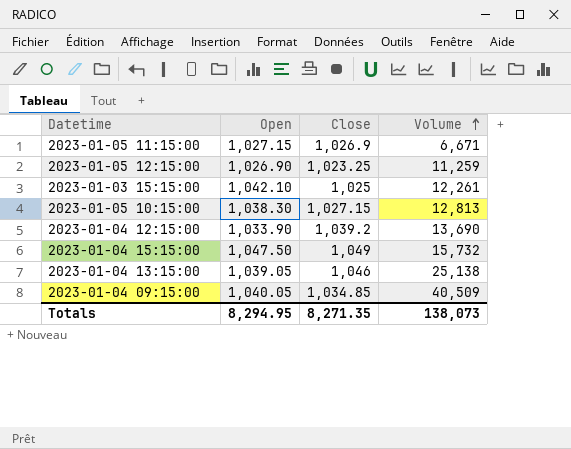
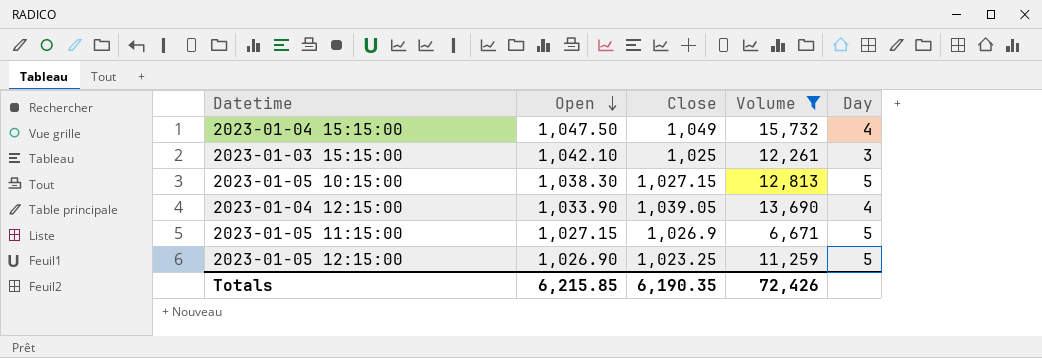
filter: none -> Volume <= 15,732
row order: Volume ascending -> Open descending
column Day | position: none -> 5
2023-01-04 12:15:00 | Close: 1,039.2 -> 1,039.05
Totals | Open: 8,294.95 -> 6,215.85
Totals | Close: 8,271.35 -> 6,190.35
Totals | Volume: 138,073 -> 72,426

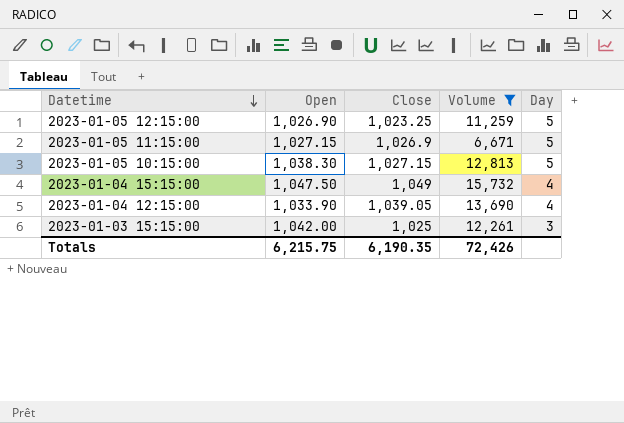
row order: Open descending -> Datetime descending
2023-01-03 15:15:00 | Open: 1,042.10 -> 1,042.00
Totals | Open: 6,215.85 -> 6,215.75

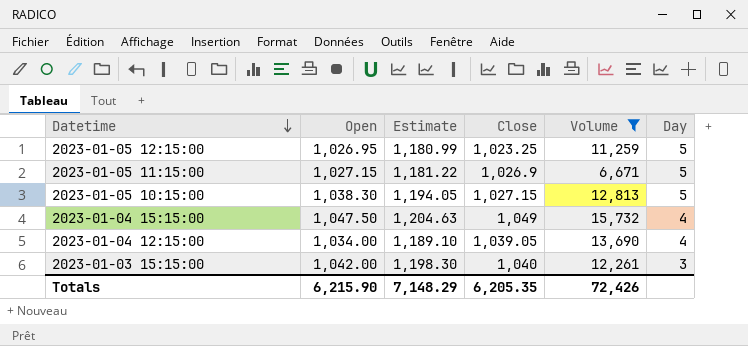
column Estimate | formula: none -> [Open] * 1.15
2023-01-05 12:15:00 | Open: 1,026.90 -> 1,026.95
2023-01-04 12:15:00 | Open: 1,033.90 -> 1,034.00
2023-01-03 15:15:00 | Close: 1,025 -> 1,040
Totals | Open: 6,215.75 -> 6,215.90
Totals | Close: 6,190.35 -> 6,205.35

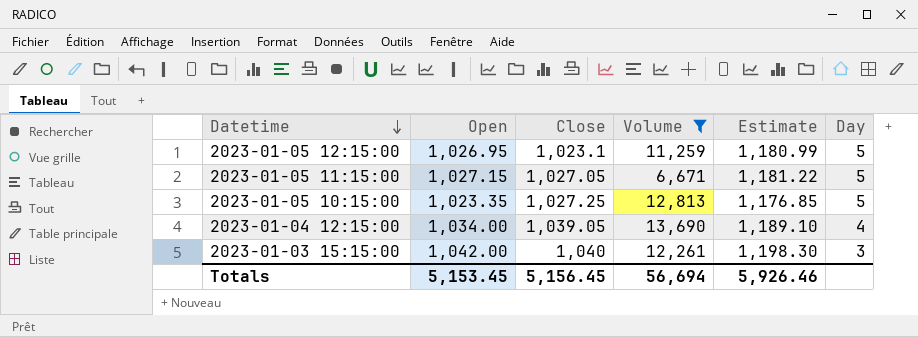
column Estimate | position: 3 -> 5
row 2023-01-04 15:15:00: 1,047.50 | 1,204.63 | 1,049 | 15,732 | 4 -> none
2023-01-05 12:15:00 | Close: 1,023.25 -> 1,023.1
2023-01-05 11:15:00 | Close: 1,026.9 -> 1,027.05
2023-01-05 10:15:00 | Open: 1,038.30 -> 1,023.35
2023-01-05 10:15:00 | Close: 1,027.15 -> 1,027.25
2023-01-05 10:15:00 | Estimate: 1,194.05 -> 1,176.85
Totals | Open: 6,215.90 -> 5,153.45
Totals | Close: 6,205.35 -> 5,156.45
Totals | Volume: 72,426 -> 56,694
Totals | Estimate: 7,148.29 -> 5,926.46

